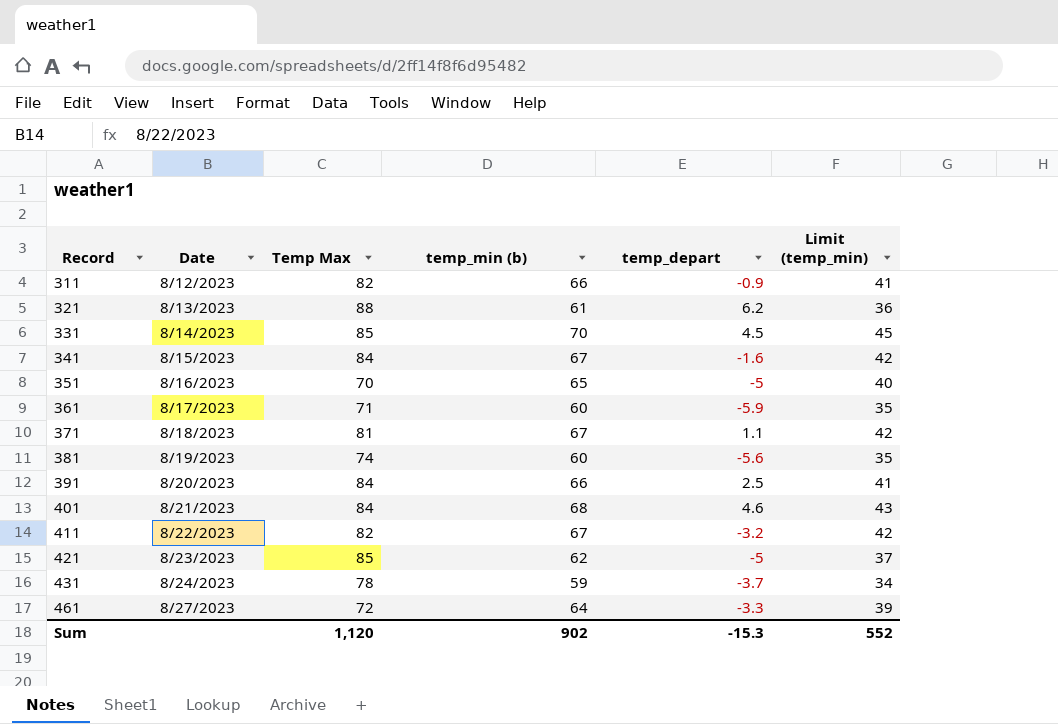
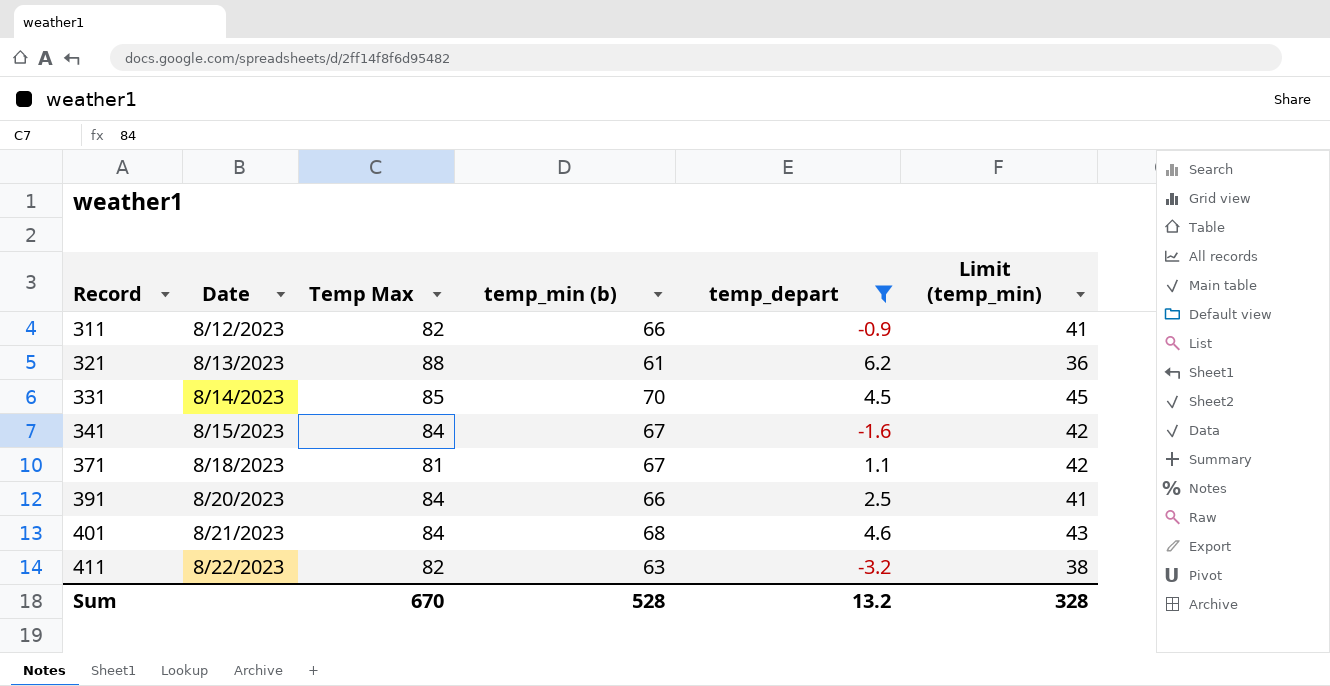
filter: none -> temp_depart >= -3.2
411 | temp_min (b): 67 -> 63
411 | Limit (temp_min): 42 -> 38
Sum | Temp Max: 1,120 -> 670
Sum | temp_min (b): 902 -> 528
Sum | temp_depart: -15.3 -> 13.2
Sum | Limit (temp_min): 552 -> 328

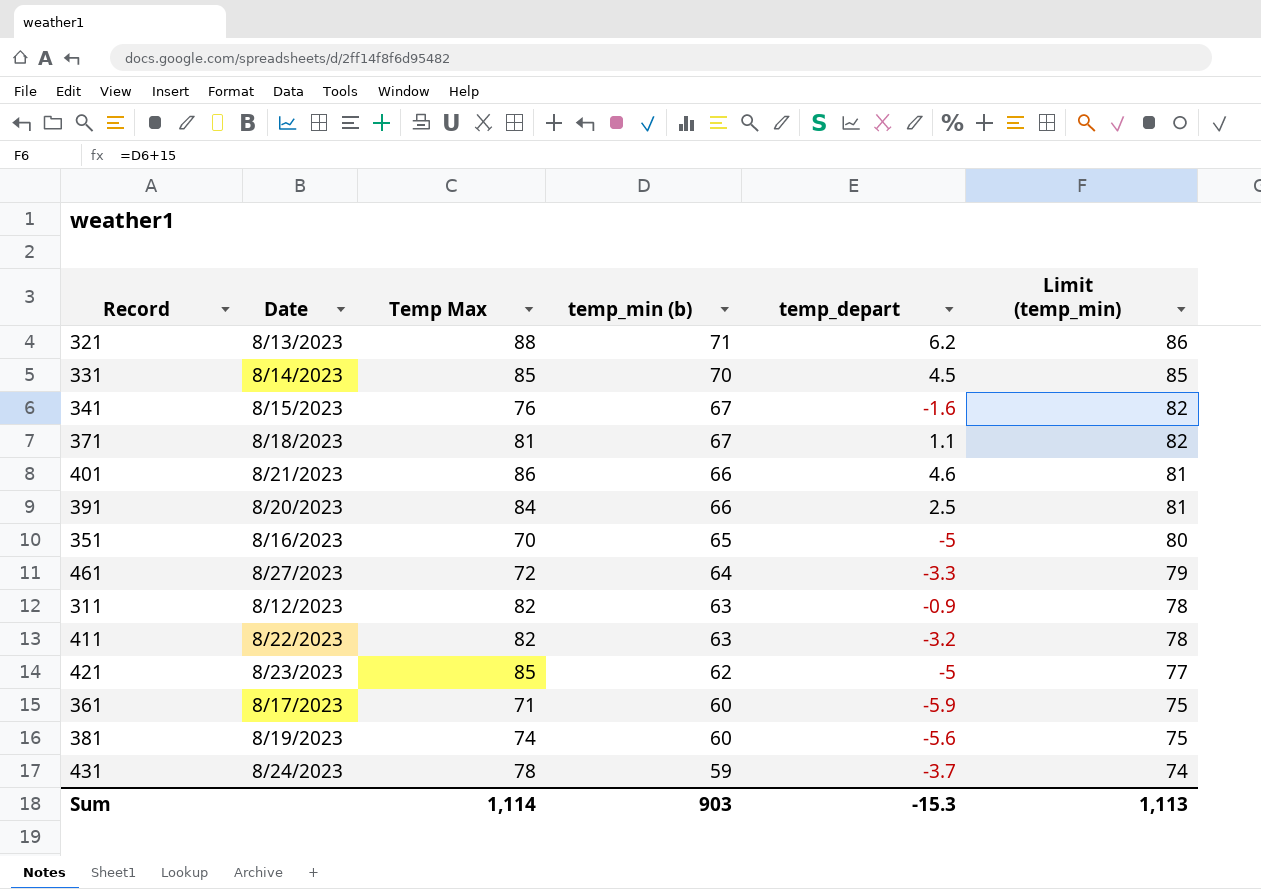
filter: temp_depart >= -3.2 -> none
row order: Record ascending -> temp_min (b) descending
column Limit (temp_min) | formula: [temp_min (b)] - 25 -> [temp_min (b)] + 15
321 | temp_min (b): 61 -> 71
341 | Temp Max: 84 -> 76
401 | Temp Max: 84 -> 86
401 | temp_min (b): 68 -> 66
311 | temp_min (b): 66 -> 63
Sum | Temp Max: 670 -> 1,114
Sum | temp_min (b): 528 -> 903
Sum | temp_depart: 13.2 -> -15.3
Sum | Limit (temp_min): 328 -> 1,113

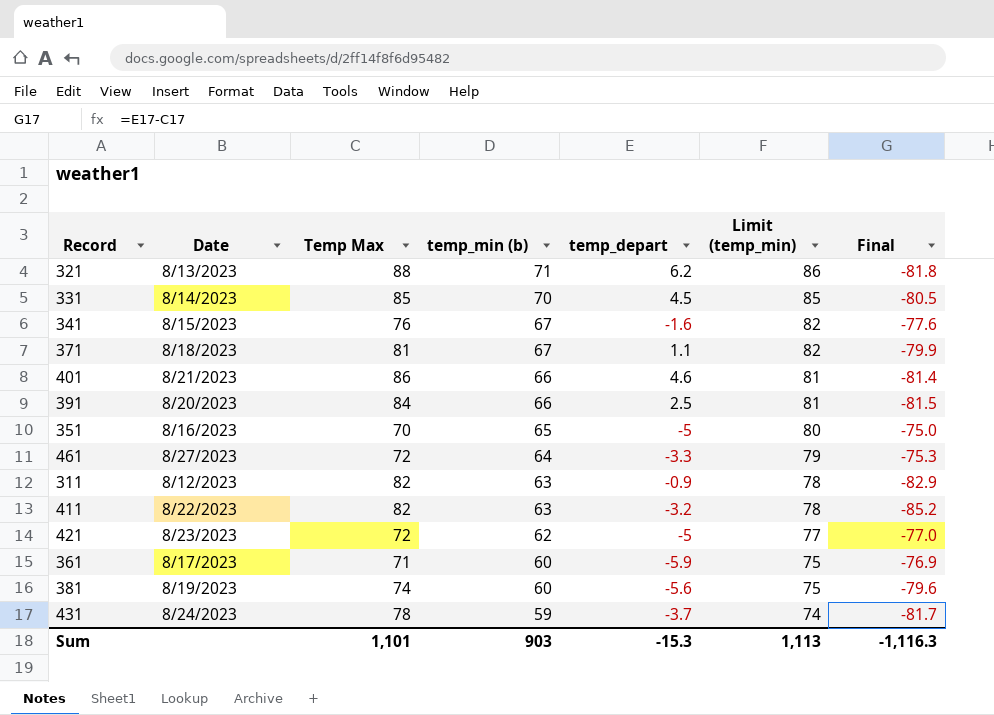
column Final | formula: none -> [temp_depart] - [Temp Max]
421 | Temp Max: 85 -> 72
Sum | Temp Max: 1,114 -> 1,101

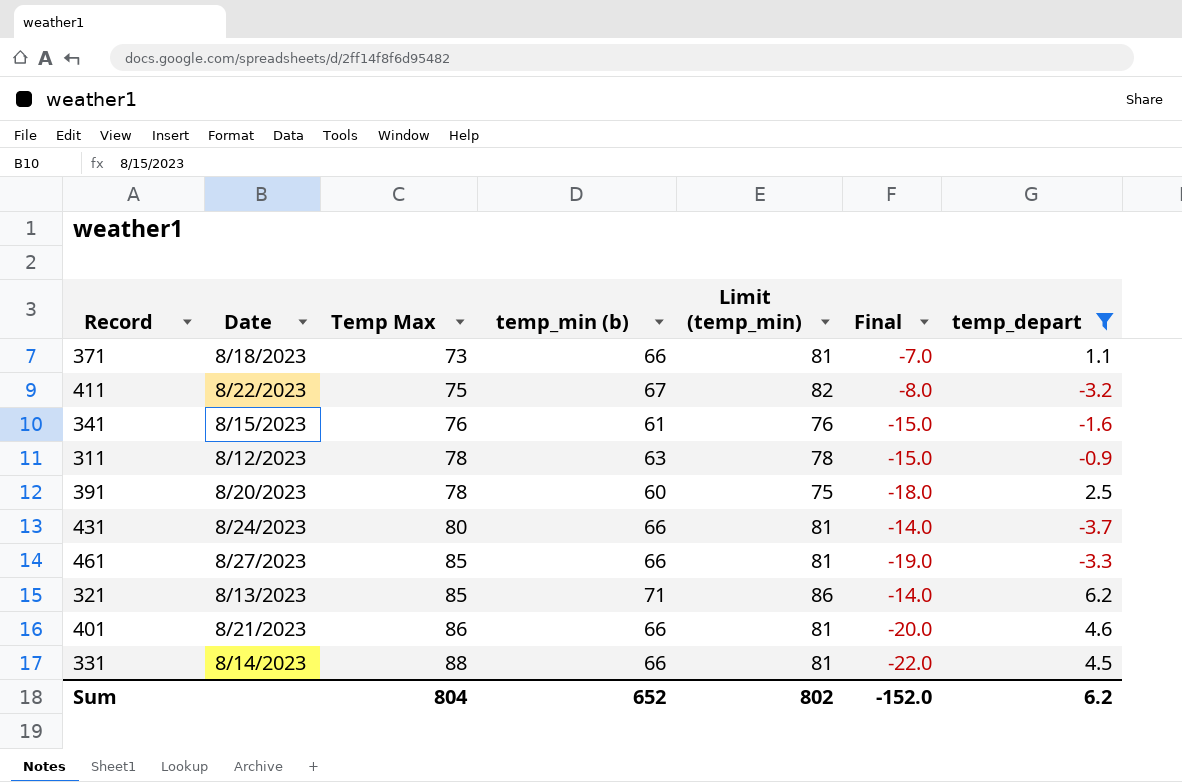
filter: none -> temp_depart >= -3.7
row order: temp_min (b) descending -> Temp Max ascending
column Final | formula: [temp_depart] - [Temp Max] -> [temp_min (b)] - [Temp Max]
column temp_depart | position: 5 -> 7
371 | Temp Max: 81 -> 73
371 | temp_min (b): 67 -> 66
371 | Limit (temp_min): 82 -> 81
411 | Temp Max: 82 -> 75
411 | temp_min (b): 63 -> 67
411 | Limit (temp_min): 78 -> 82
341 | temp_min (b): 67 -> 61
341 | Limit (temp_min): 82 -> 76
311 | Temp Max: 82 -> 78
391 | Temp Max: 84 -> 78
391 | temp_min (b): 66 -> 60
391 | Limit (temp_min): 81 -> 75
431 | Temp Max: 78 -> 80
431 | temp_min (b): 59 -> 66
431 | Limit (temp_min): 74 -> 81
461 | Temp Max: 72 -> 85
461 | temp_min (b): 64 -> 66
461 | Limit (temp_min): 79 -> 81
321 | Temp Max: 88 -> 85
331 | Temp Max: 85 -> 88
331 | temp_min (b): 70 -> 66
331 | Limit (temp_min): 85 -> 81
Sum | Temp Max: 1,101 -> 804
Sum | temp_min (b): 903 -> 652
Sum | Limit (temp_min): 1,113 -> 802
Sum | Final: -1,116.3 -> -152.0
Sum | temp_depart: -15.3 -> 6.2

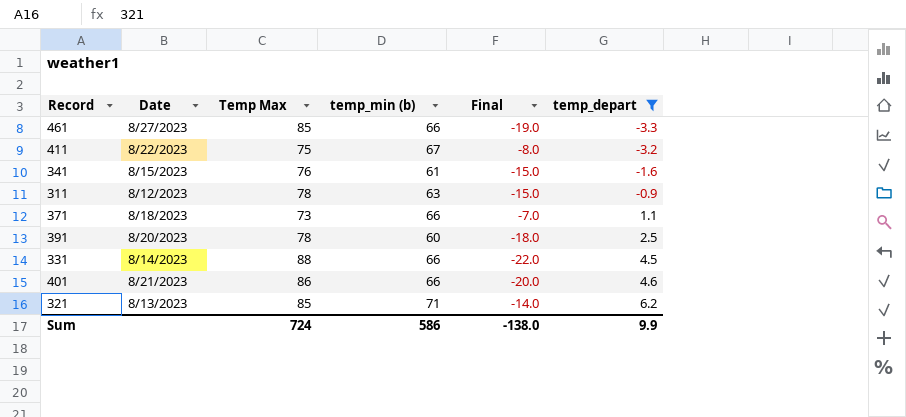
row order: Temp Max ascending -> temp_depart ascending
column Limit (temp_min) | formula: [temp_min (b)] + 15 -> none
row 431: 8/24/2023 | 80 | 66 | 81 | -14.0 | -3.7 -> none
Sum | Temp Max: 804 -> 724
Sum | temp_min (b): 652 -> 586
Sum | Final: -152.0 -> -138.0
Sum | temp_depart: 6.2 -> 9.9

